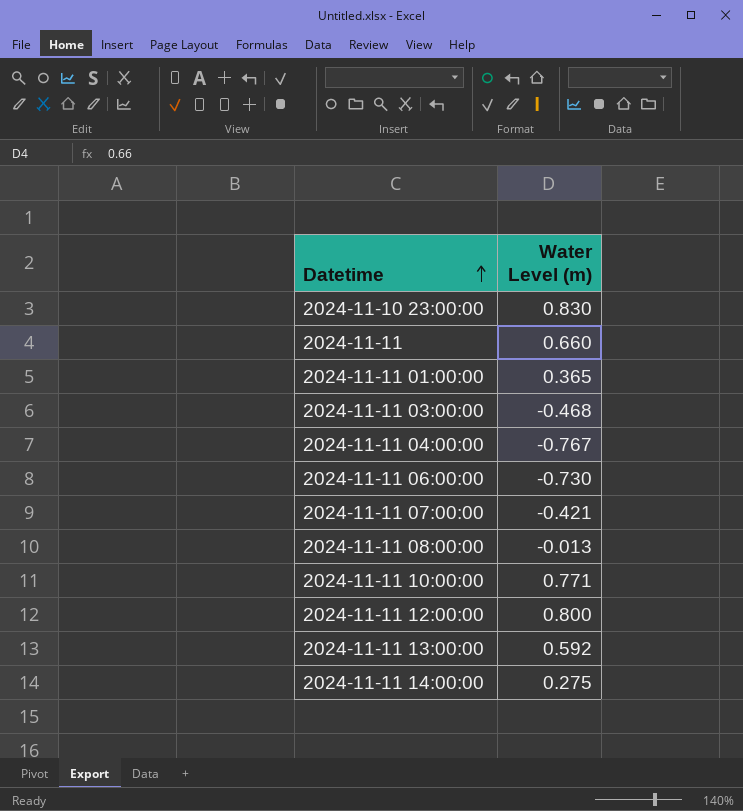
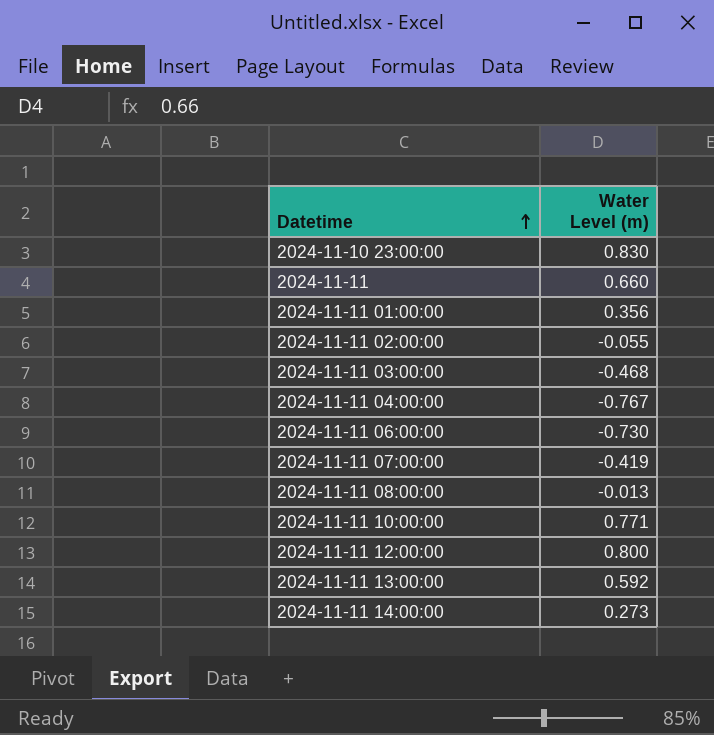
2024-11-11 01:00:00 | Water Level (m): 0.365 -> 0.356
row 2024-11-11 02:00:00: none -> -0.055
2024-11-11 07:00:00 | Water Level (m): -0.421 -> -0.419
2024-11-11 14:00:00 | Water Level (m): 0.275 -> 0.273

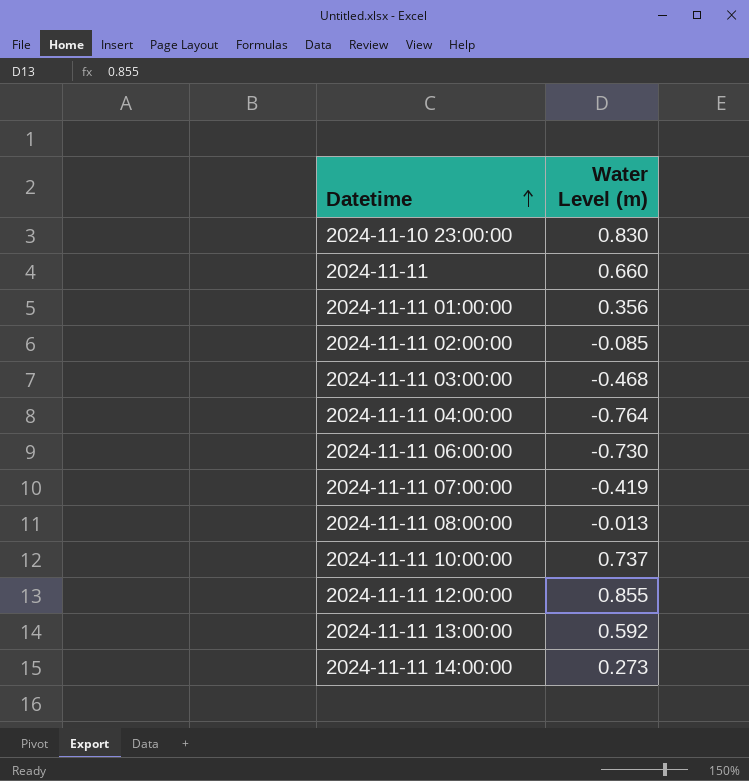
2024-11-11 02:00:00 | Water Level (m): -0.055 -> -0.085
2024-11-11 04:00:00 | Water Level (m): -0.767 -> -0.764
2024-11-11 10:00:00 | Water Level (m): 0.771 -> 0.737
2024-11-11 12:00:00 | Water Level (m): 0.800 -> 0.855

